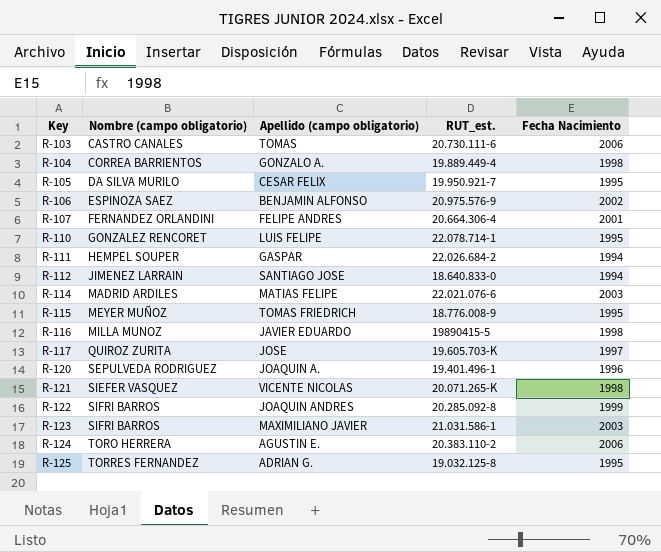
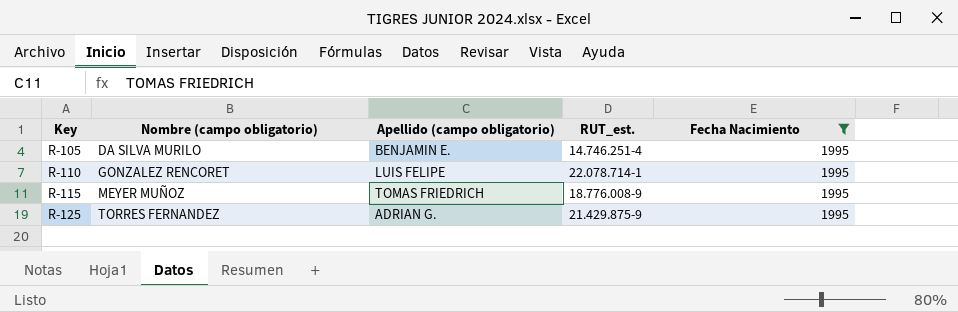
filter: none -> Fecha Nacimiento = 1995
R-105 | Apellido (campo obligatorio): CESAR FELIX -> BENJAMIN E.
R-105 | RUT_est.: 19.950.921-7 -> 14.746.251-4
R-125 | RUT_est.: 19.032.125-8 -> 21.429.875-9

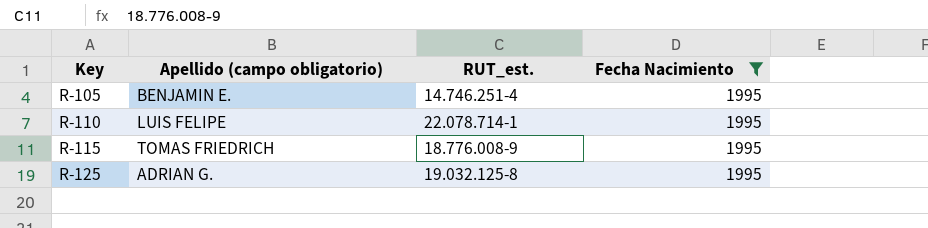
column Nombre (campo obligatorio) | position: 2 -> none
R-125 | RUT_est.: 21.429.875-9 -> 19.032.125-8

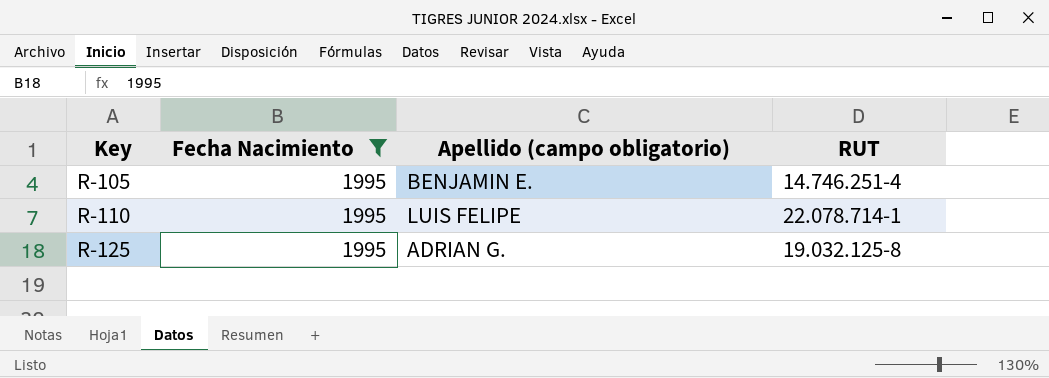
column Fecha Nacimiento | position: 4 -> 2
column name: RUT_est. -> RUT
row R-115: TOMAS FRIEDRICH | 18.776.008-9 | 1995 -> none

